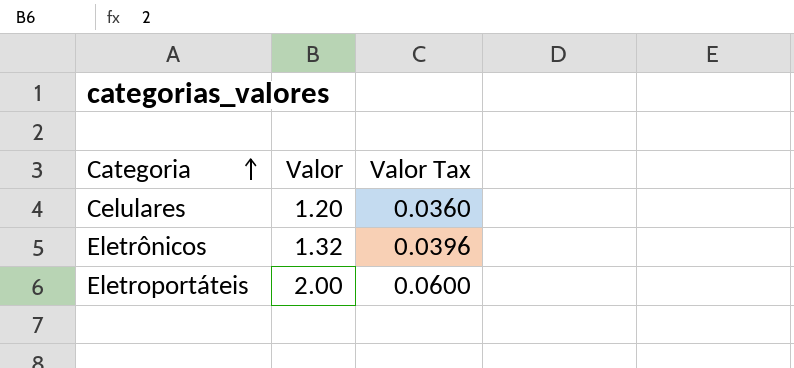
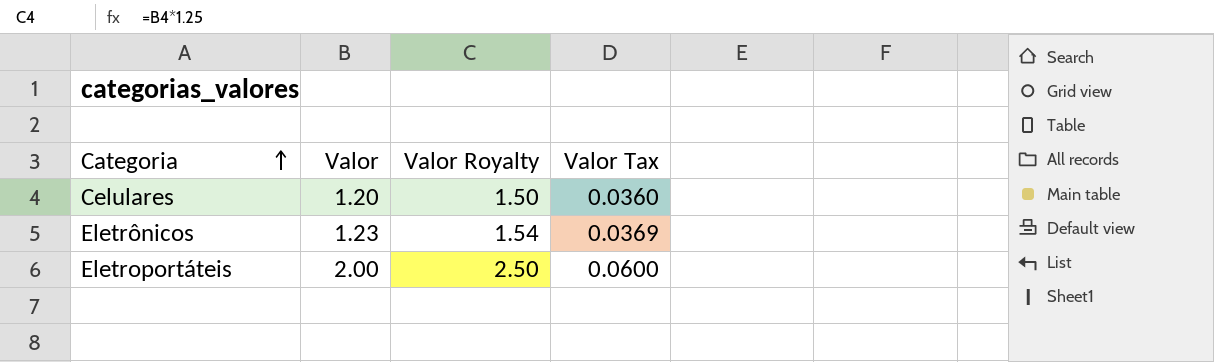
column Valor Royalty | formula: none -> [Valor] * 1.25
Eletrônicos | Valor: 1.32 -> 1.23
Eletrônicos | Valor Tax: 0.0396 -> 0.0369

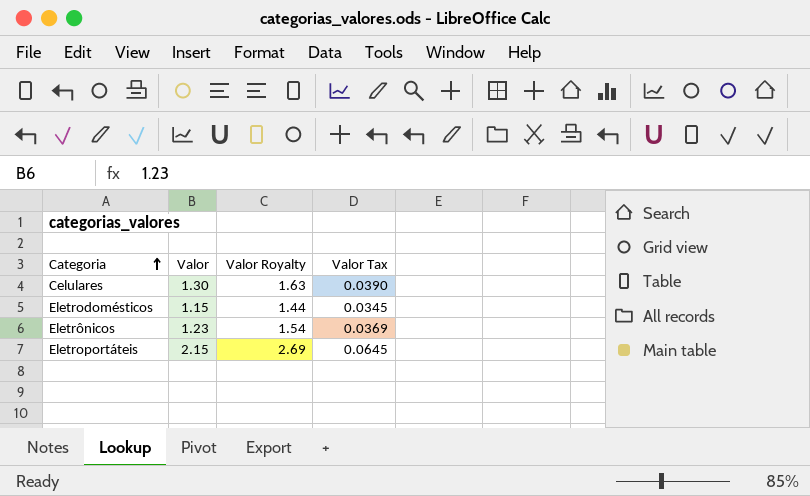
Celulares | Valor: 1.20 -> 1.30
Celulares | Valor Royalty: 1.50 -> 1.63
Celulares | Valor Tax: 0.0360 -> 0.0390
row Eletrodomésticos: none -> 1.15 | 1.44 | 0.0345
Eletroportáteis | Valor: 2.00 -> 2.15
Eletroportáteis | Valor Royalty: 2.50 -> 2.69
Eletroportáteis | Valor Tax: 0.0600 -> 0.0645

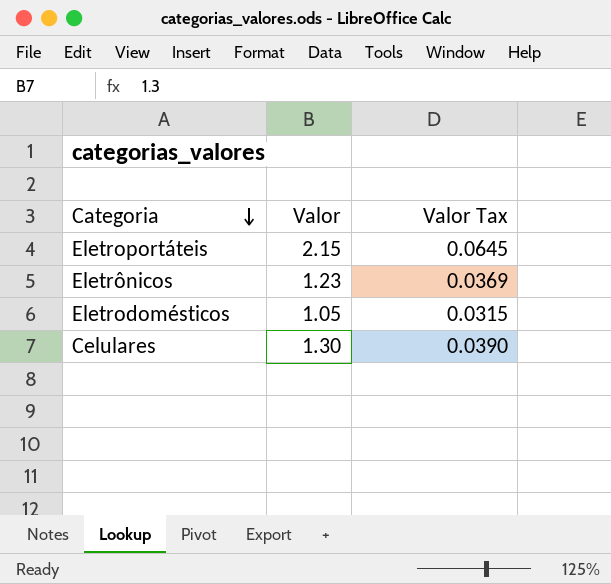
row order: Categoria ascending -> Categoria descending
column Valor Royalty | formula: [Valor] * 1.25 -> none
Eletrodomésticos | Valor: 1.15 -> 1.05
Eletrodomésticos | Valor Tax: 0.0345 -> 0.0315

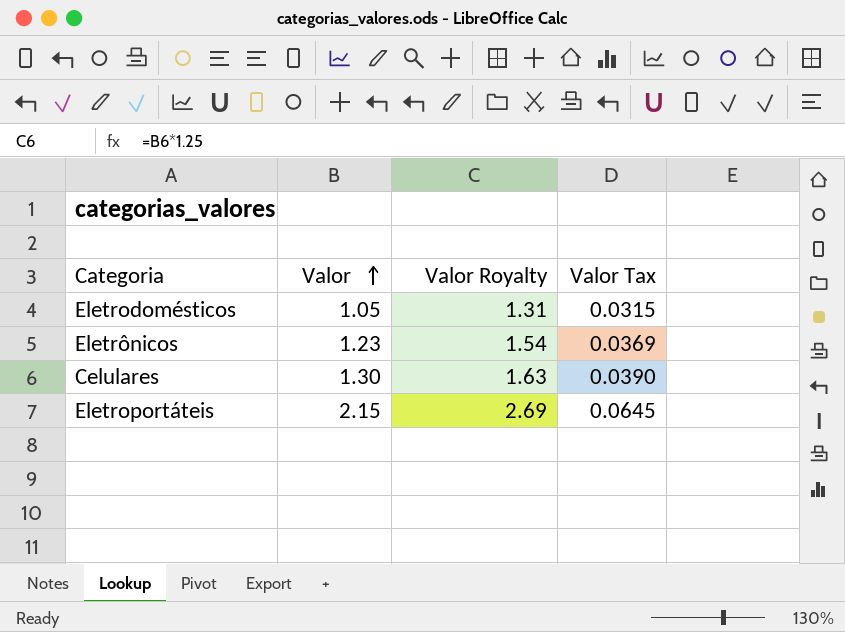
row order: Categoria descending -> Valor ascending
column Valor Royalty | formula: none -> [Valor] * 1.25

